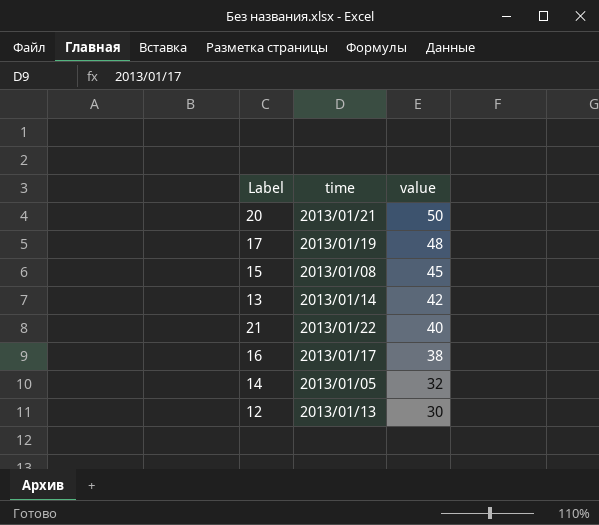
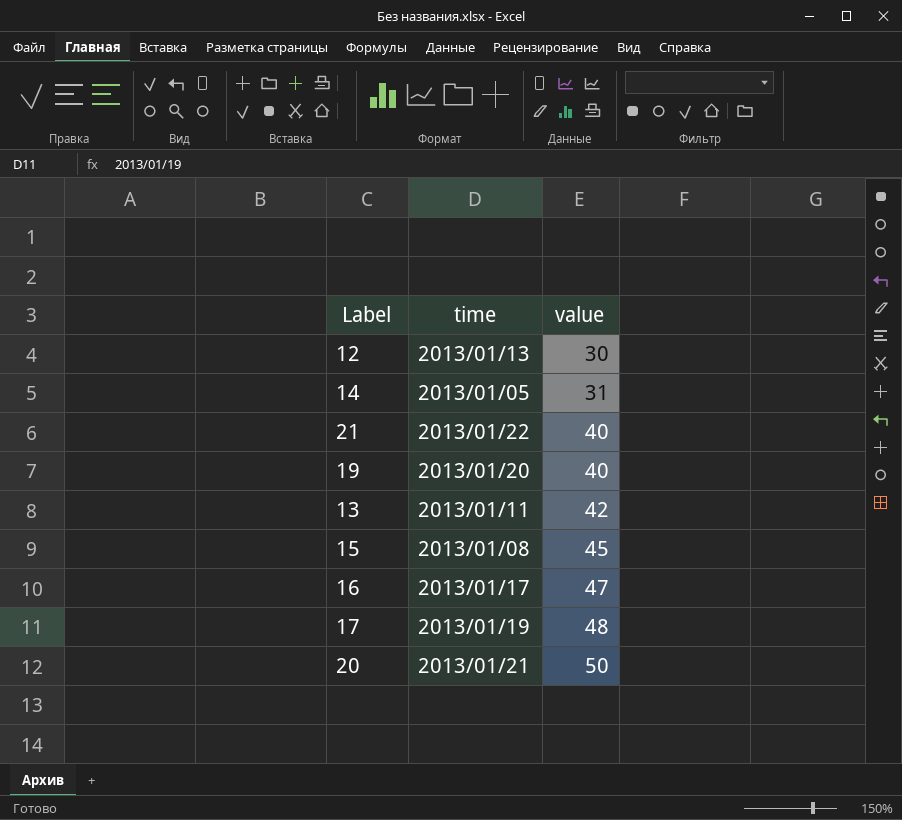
row order: value descending -> value ascending
14 | value: 32 -> 31
row 19: none -> 2013/01/20 | 40
13 | time: 2013/01/14 -> 2013/01/11
16 | value: 38 -> 47

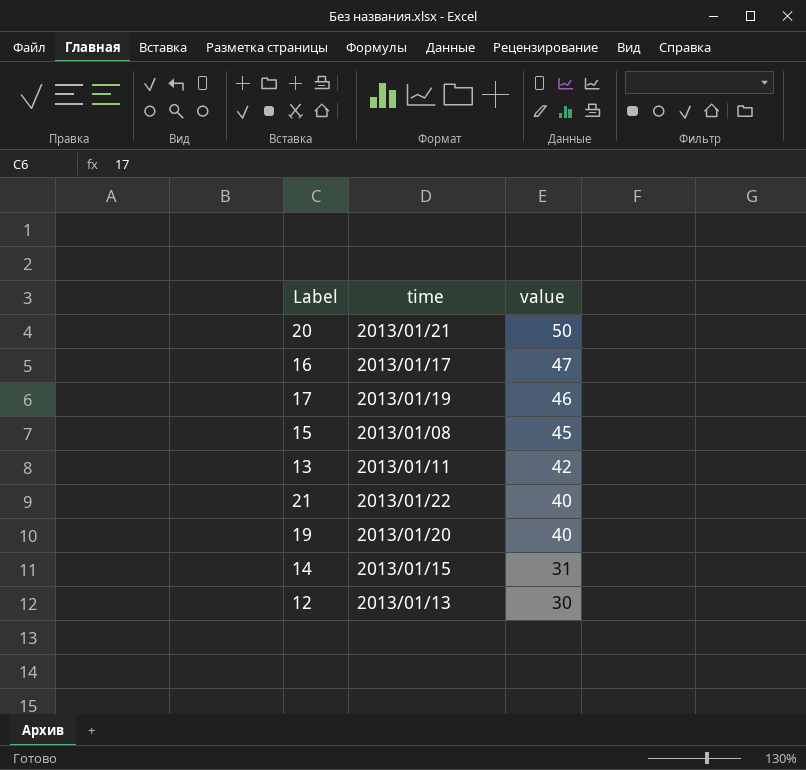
row order: value ascending -> value descending
17 | value: 48 -> 46
14 | time: 2013/01/05 -> 2013/01/15

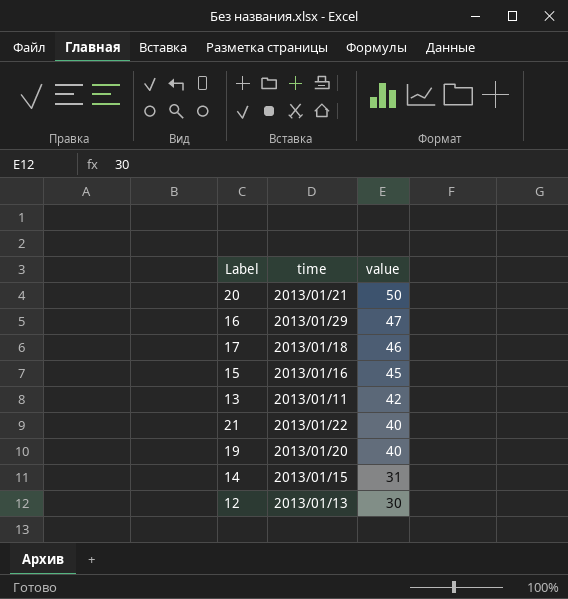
16 | time: 2013/01/17 -> 2013/01/29
17 | time: 2013/01/19 -> 2013/01/18
15 | time: 2013/01/08 -> 2013/01/16

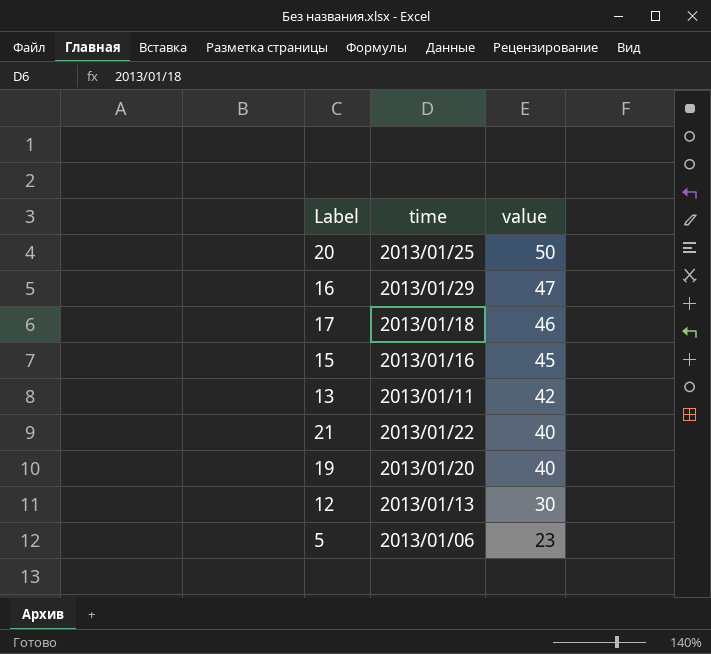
row 14: 2013/01/15 | 31 -> none
20 | time: 2013/01/21 -> 2013/01/25
row 5: none -> 2013/01/06 | 23

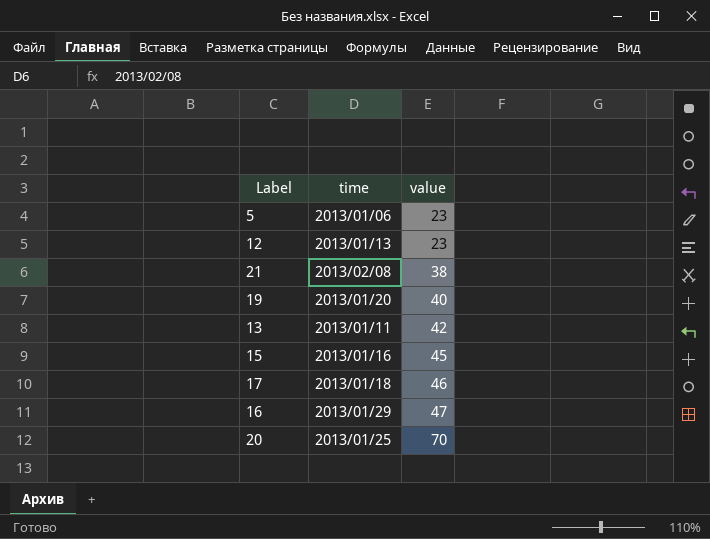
row order: value descending -> value ascending
12 | value: 30 -> 23
21 | time: 2013/01/22 -> 2013/02/08
21 | value: 40 -> 38
20 | value: 50 -> 70

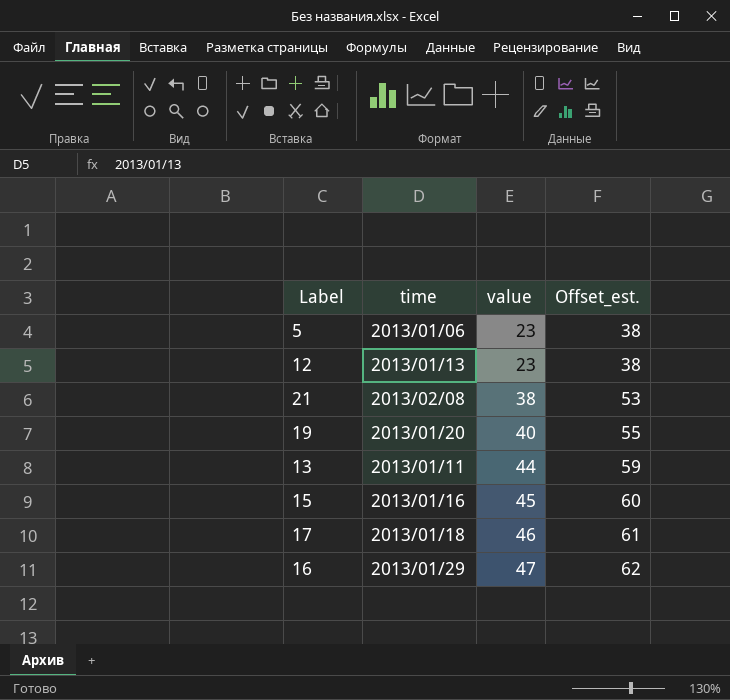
column Offset_est. | formula: none -> [value] + 15
row 20: 2013/01/25 | 70 -> none
13 | value: 42 -> 44

